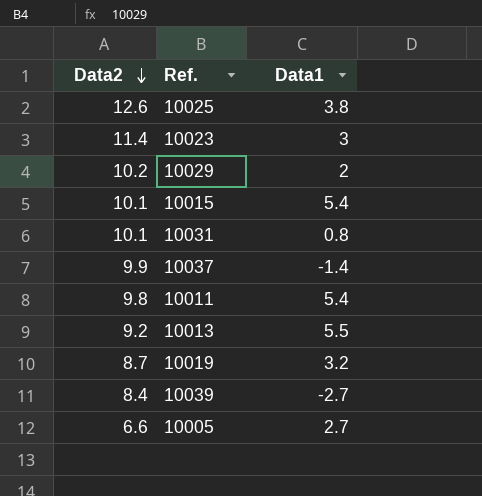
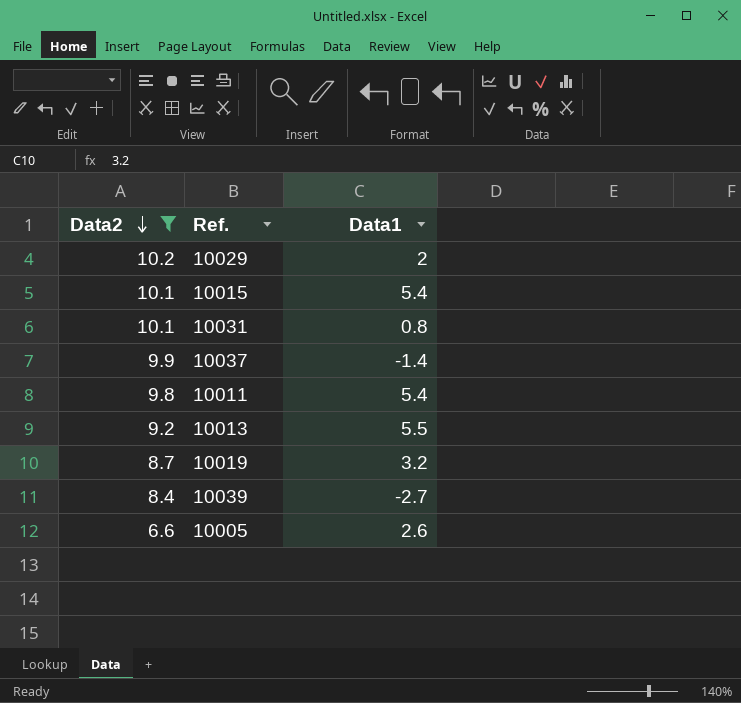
filter: none -> Data2 <= 10.2
10005 | Data1: 2.7 -> 2.6

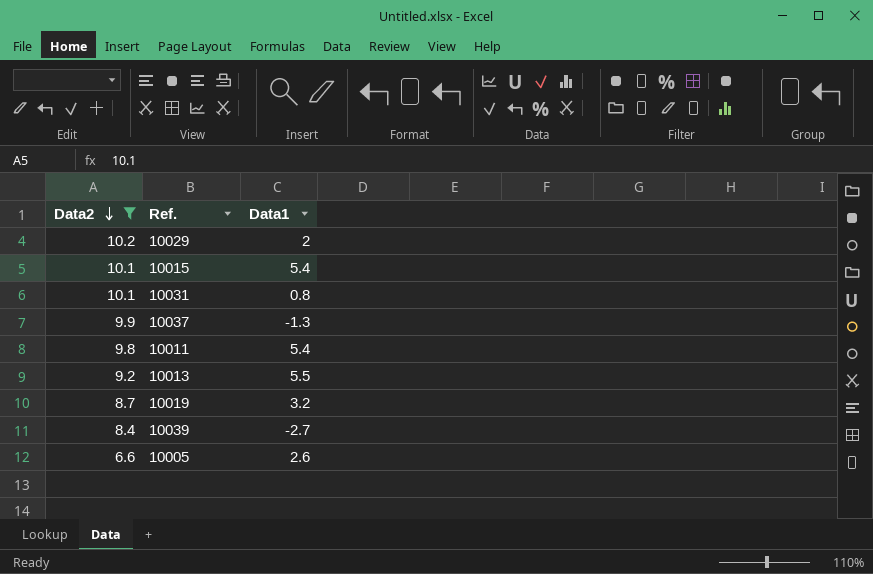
10037 | Data1: -1.4 -> -1.3

